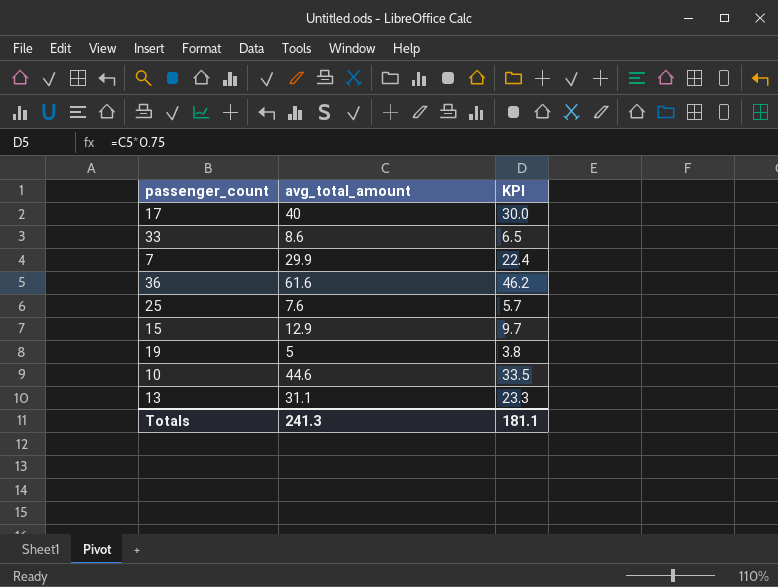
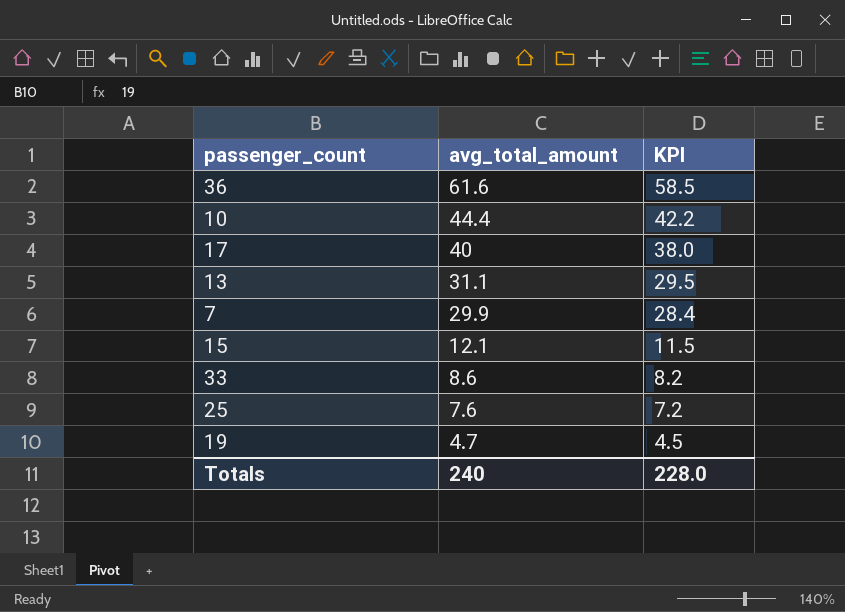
row order: none -> avg_total_amount descending
column KPI | formula: [avg_total_amount] * 0.75 -> [avg_total_amount] * 0.95
10 | avg_total_amount: 44.6 -> 44.4
15 | avg_total_amount: 12.9 -> 12.1
19 | avg_total_amount: 5 -> 4.7
Totals | avg_total_amount: 241.3 -> 240
Totals | KPI: 181.1 -> 228.0

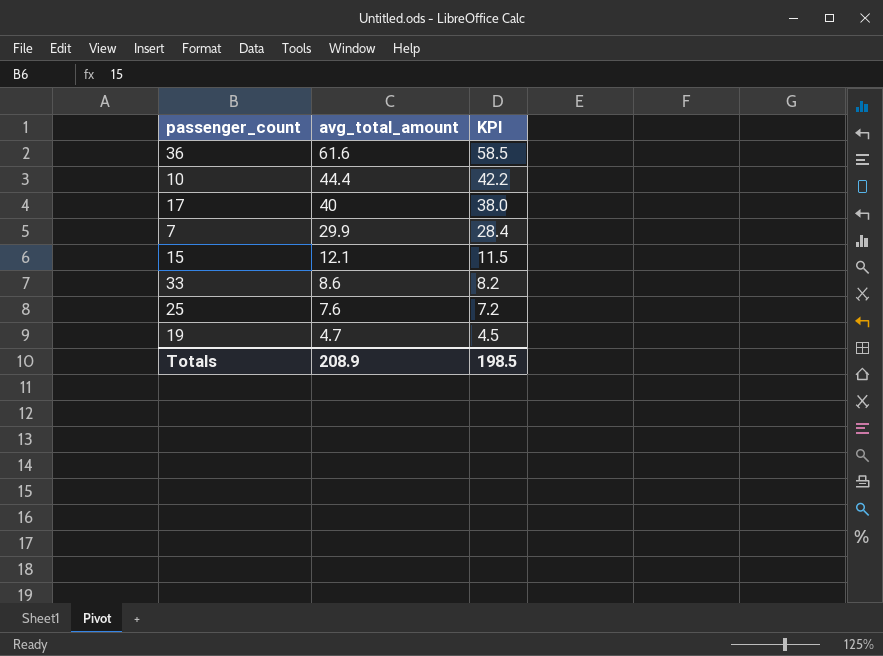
row 13: 31.1 | 29.5 -> none
Totals | avg_total_amount: 240 -> 208.9
Totals | KPI: 228.0 -> 198.5

